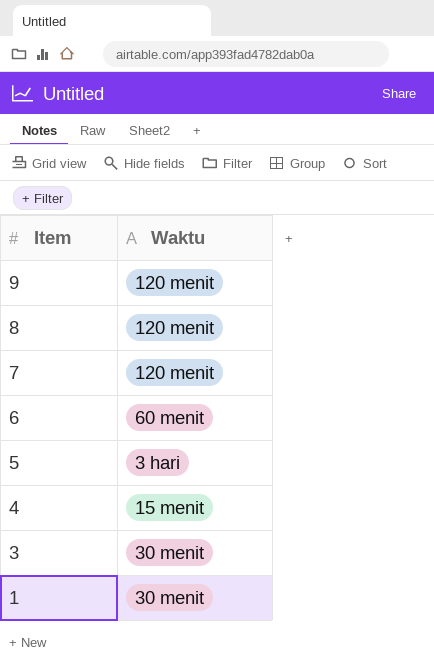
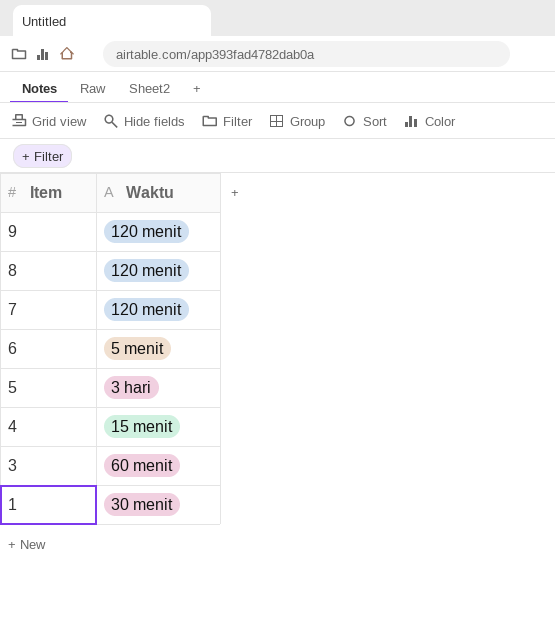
6 | Waktu: 60 menit -> 5 menit
3 | Waktu: 30 menit -> 60 menit

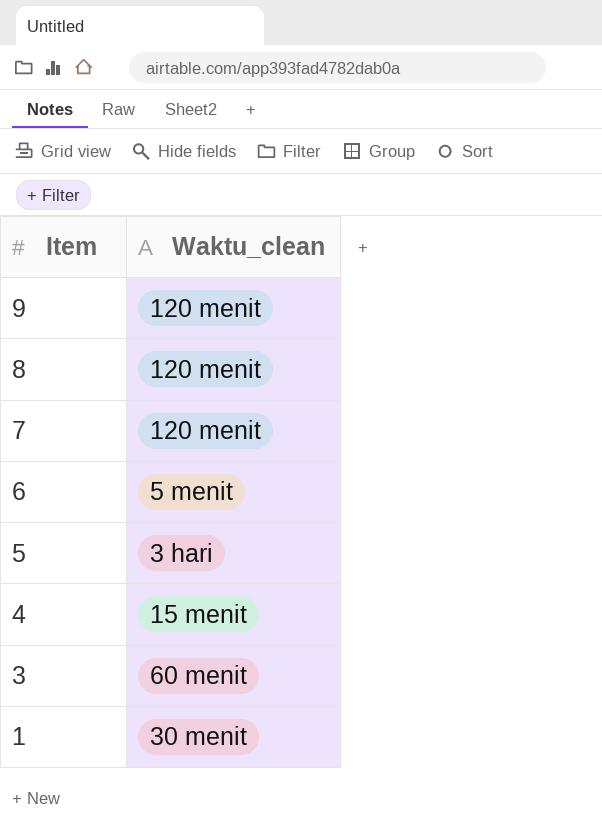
column name: Waktu -> Waktu_clean

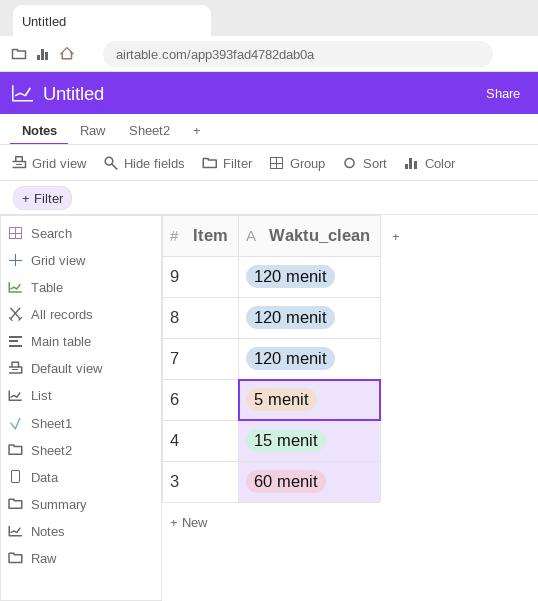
row 5: 3 hari -> none
row 1: 30 menit -> none

